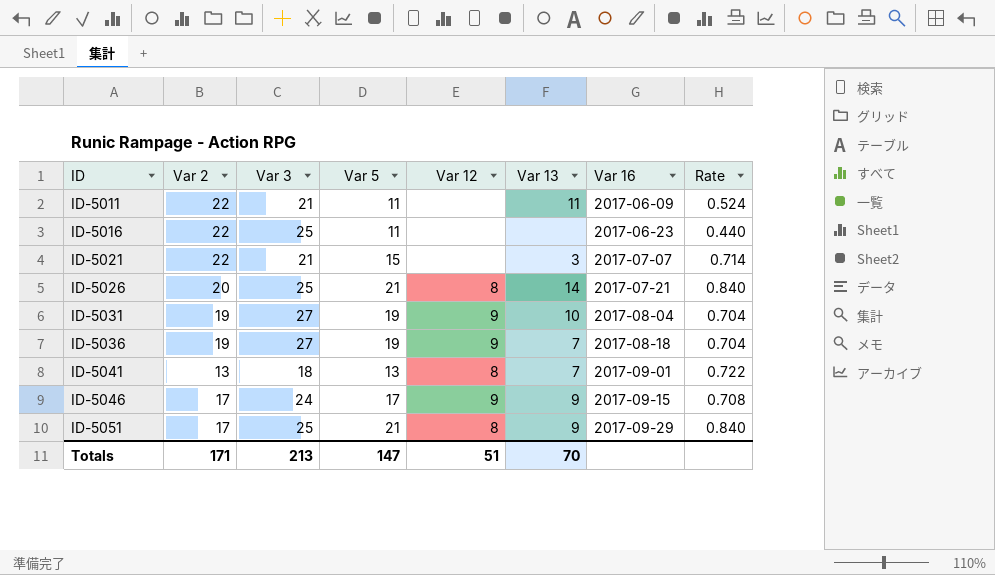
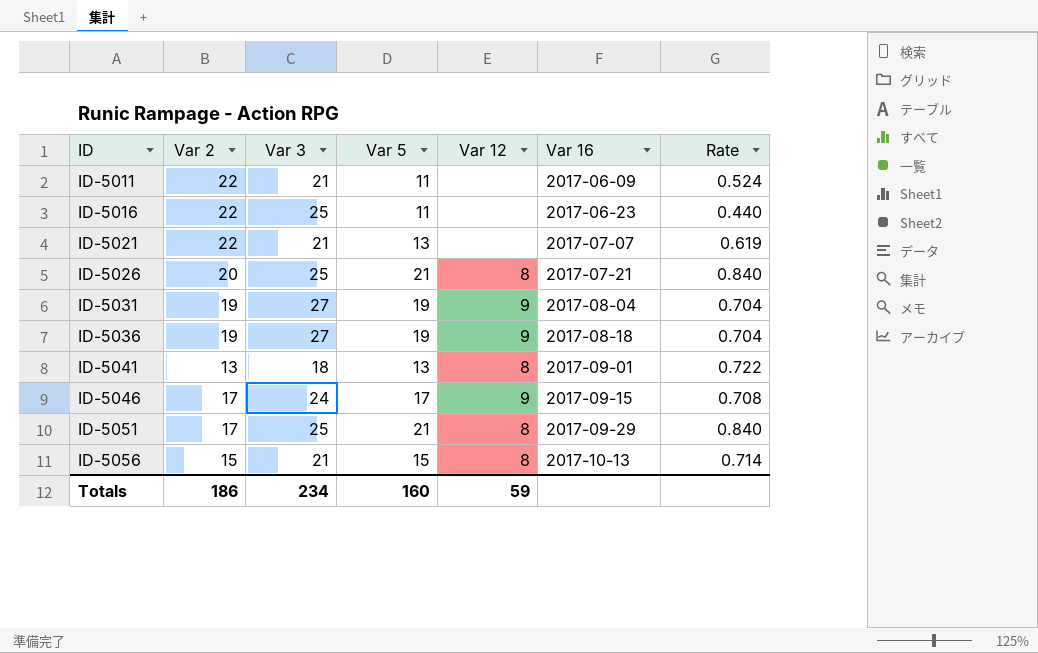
column Var 13 | position: 6 -> none
ID-5021 | Var 5: 15 -> 13
ID-5021 | Rate: 0.714 -> 0.619
row ID-5056: none -> 15 | 21 | 15 | 8 | 2017-10-13 | 0.714
Totals | Var 2: 171 -> 186
Totals | Var 3: 213 -> 234
Totals | Var 5: 147 -> 160
Totals | Var 12: 51 -> 59

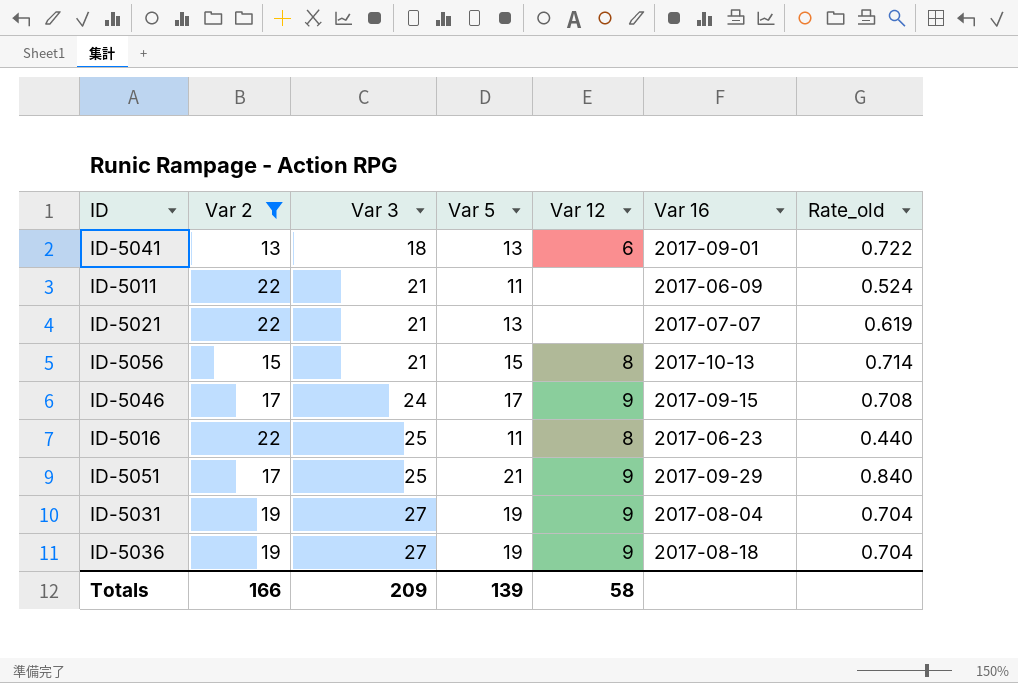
filter: none -> Var 2 != 20
row order: ID ascending -> Var 3 ascending
column name: Rate -> Rate_old
ID-5041 | Var 12: 8 -> 6
ID-5016 | Var 12: none -> 8
ID-5051 | Var 12: 8 -> 9
Totals | Var 2: 186 -> 166
Totals | Var 3: 234 -> 209
Totals | Var 5: 160 -> 139
Totals | Var 12: 59 -> 58

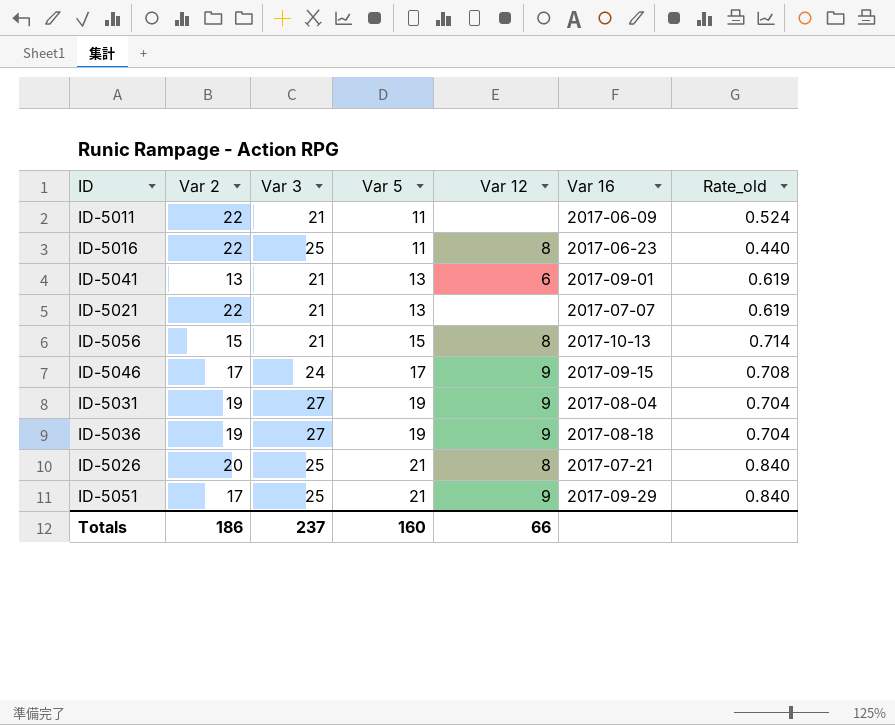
filter: Var 2 != 20 -> none
row order: Var 3 ascending -> Var 5 ascending
ID-5041 | Var 3: 18 -> 21
ID-5041 | Rate_old: 0.722 -> 0.619
Totals | Var 2: 166 -> 186
Totals | Var 3: 209 -> 237
Totals | Var 5: 139 -> 160
Totals | Var 12: 58 -> 66

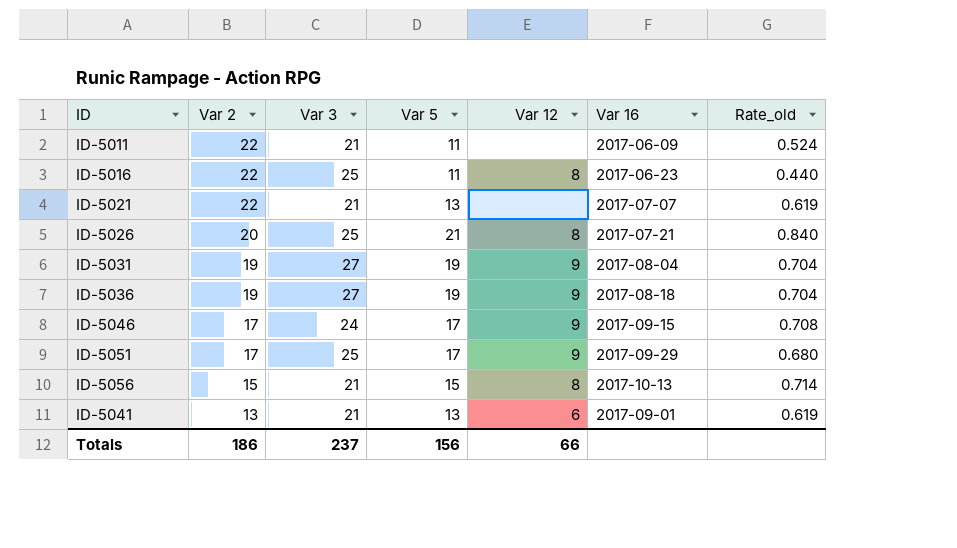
row order: Var 5 ascending -> Var 2 descending
ID-5051 | Var 5: 21 -> 17
ID-5051 | Rate_old: 0.840 -> 0.680
Totals | Var 5: 160 -> 156

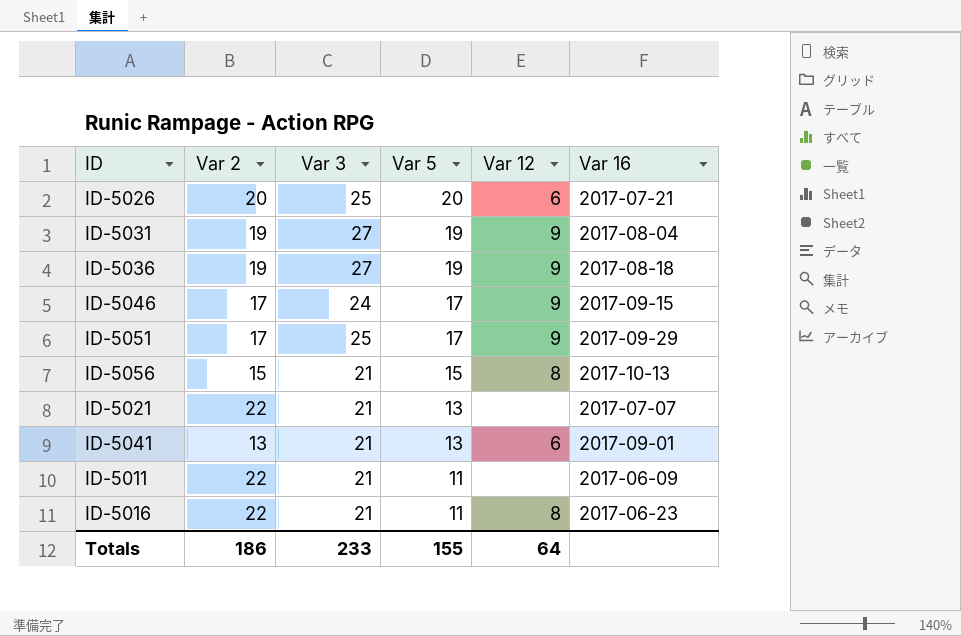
row order: Var 2 descending -> Var 5 descending
column Rate_old | formula: [Var 5] / [Var 3] -> none
ID-5026 | Var 5: 21 -> 20
ID-5026 | Var 12: 8 -> 6
ID-5016 | Var 3: 25 -> 21
Totals | Var 3: 237 -> 233
Totals | Var 5: 156 -> 155
Totals | Var 12: 66 -> 64

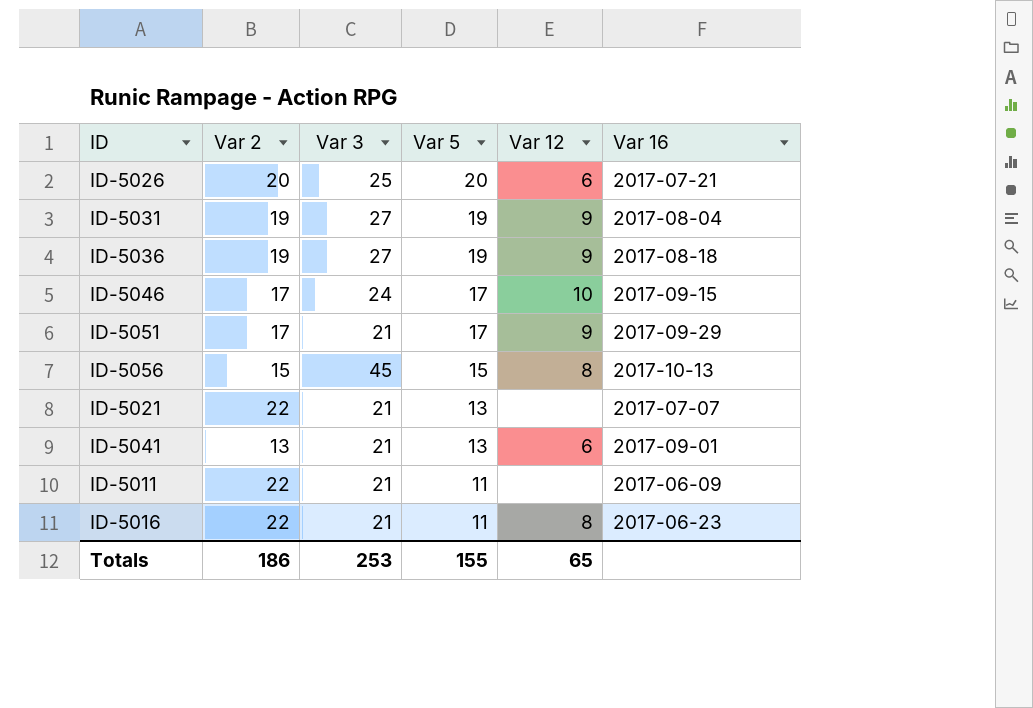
ID-5046 | Var 12: 9 -> 10
ID-5051 | Var 3: 25 -> 21
ID-5056 | Var 3: 21 -> 45
Totals | Var 3: 233 -> 253
Totals | Var 12: 64 -> 65

